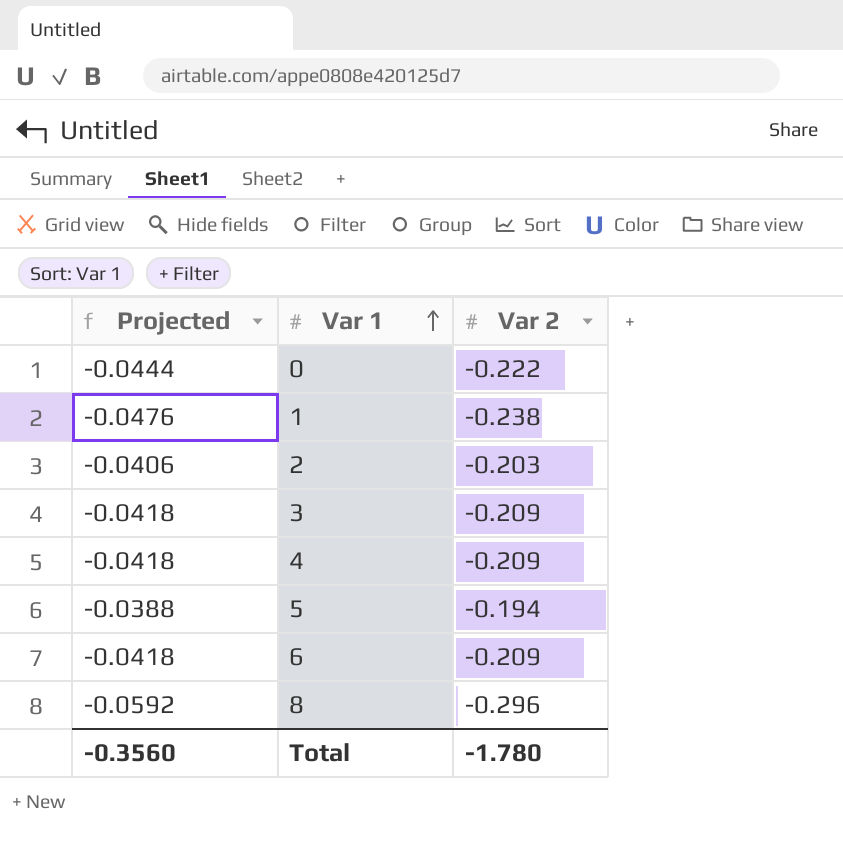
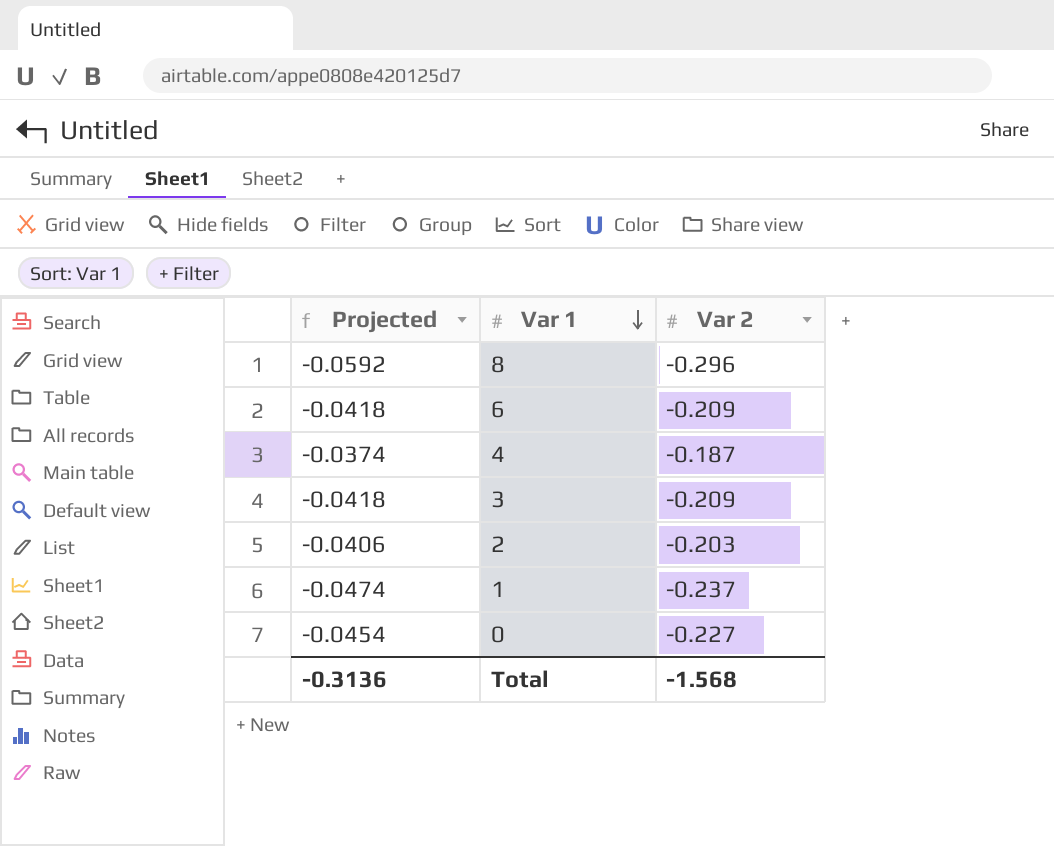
row order: Var 1 ascending -> Var 1 descending
row 5: -0.0388 | -0.194 -> none
4 | Projected: -0.0418 -> -0.0374
4 | Var 2: -0.209 -> -0.187
1 | Projected: -0.0476 -> -0.0474
1 | Var 2: -0.238 -> -0.237
0 | Projected: -0.0444 -> -0.0454
0 | Var 2: -0.222 -> -0.227
Total | Projected: -0.3560 -> -0.3136
Total | Var 2: -1.780 -> -1.568

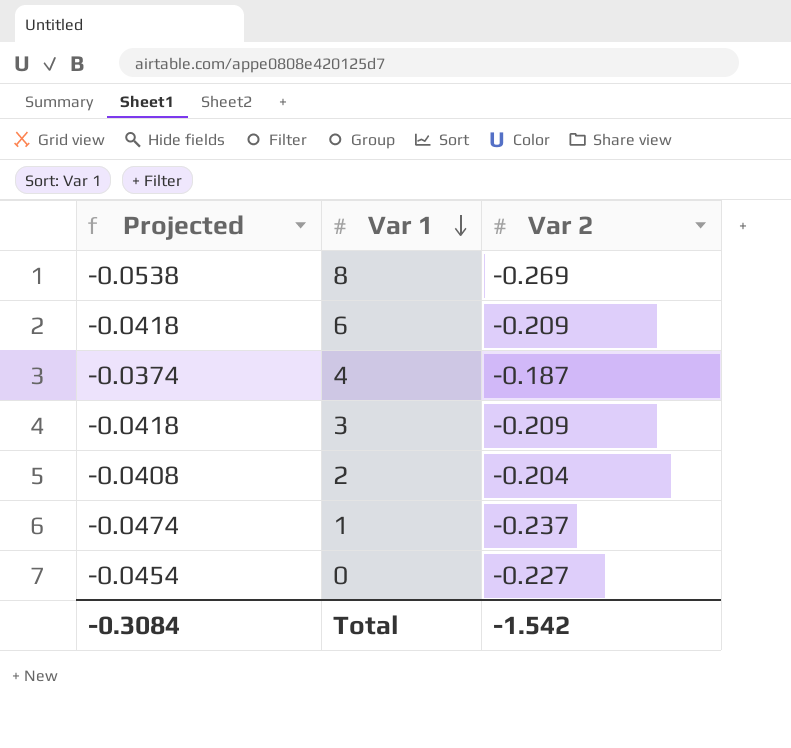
8 | Projected: -0.0592 -> -0.0538
8 | Var 2: -0.296 -> -0.269
2 | Projected: -0.0406 -> -0.0408
2 | Var 2: -0.203 -> -0.204
Total | Projected: -0.3136 -> -0.3084
Total | Var 2: -1.568 -> -1.542

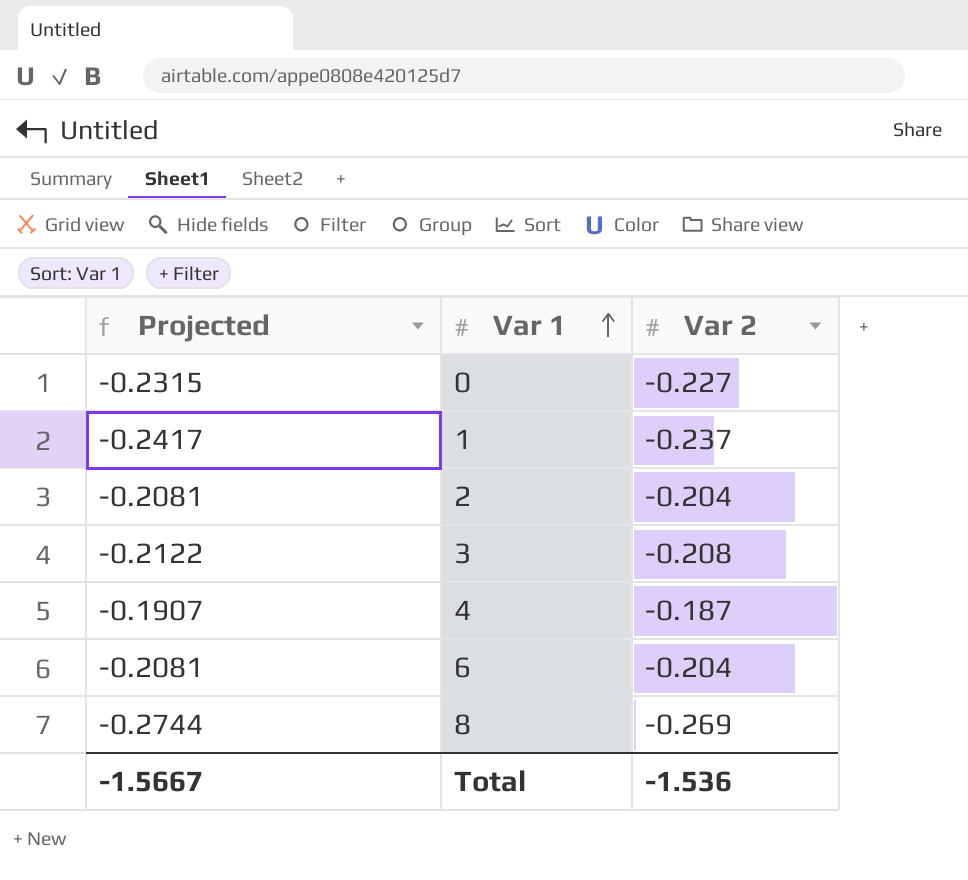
row order: Var 1 descending -> Var 1 ascending
column Projected | formula: [Var 2] * 0.2 -> [Var 2] * 1.02
3 | Var 2: -0.209 -> -0.208
6 | Var 2: -0.209 -> -0.204
Total | Projected: -0.3084 -> -1.5667
Total | Var 2: -1.542 -> -1.536

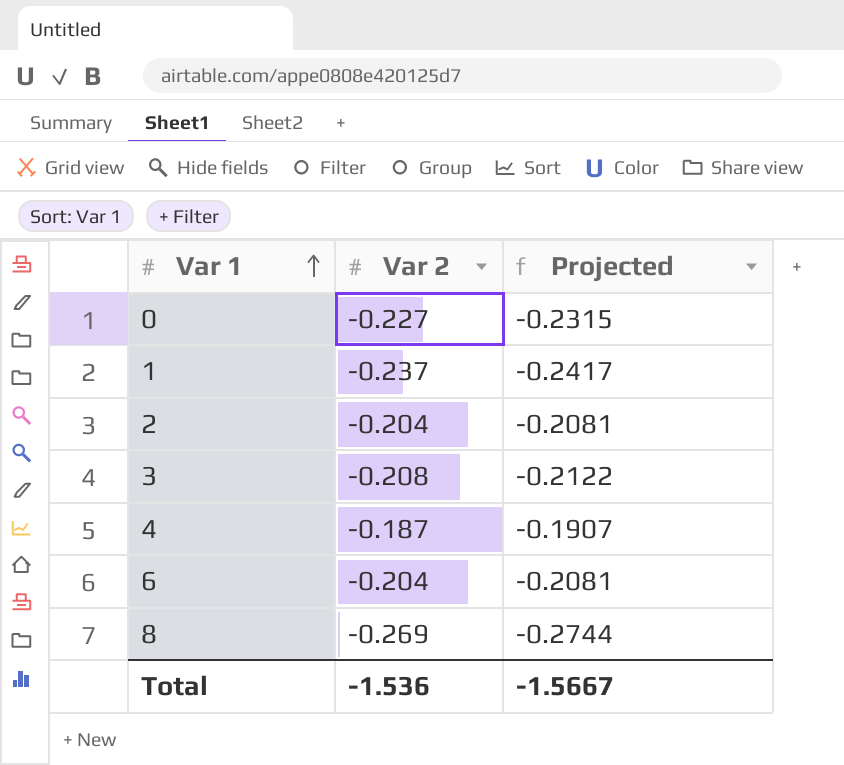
column Projected | position: 1 -> 3

